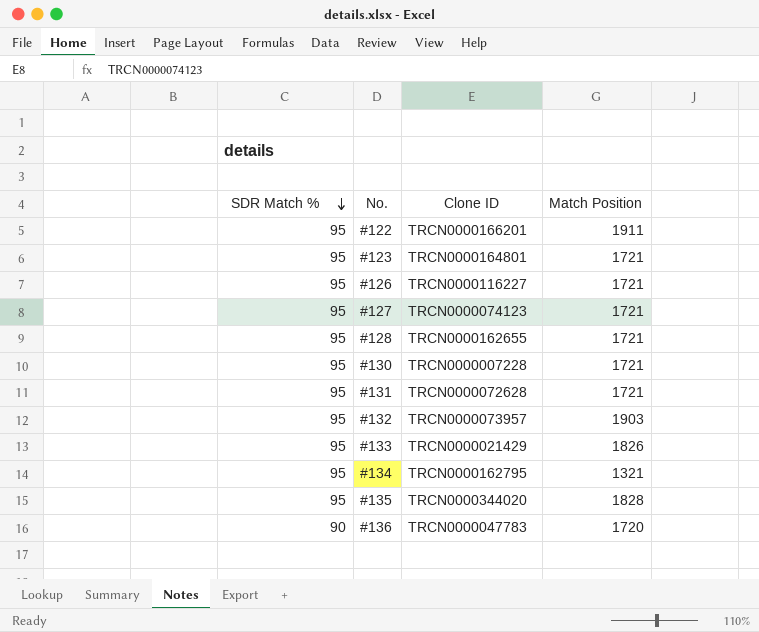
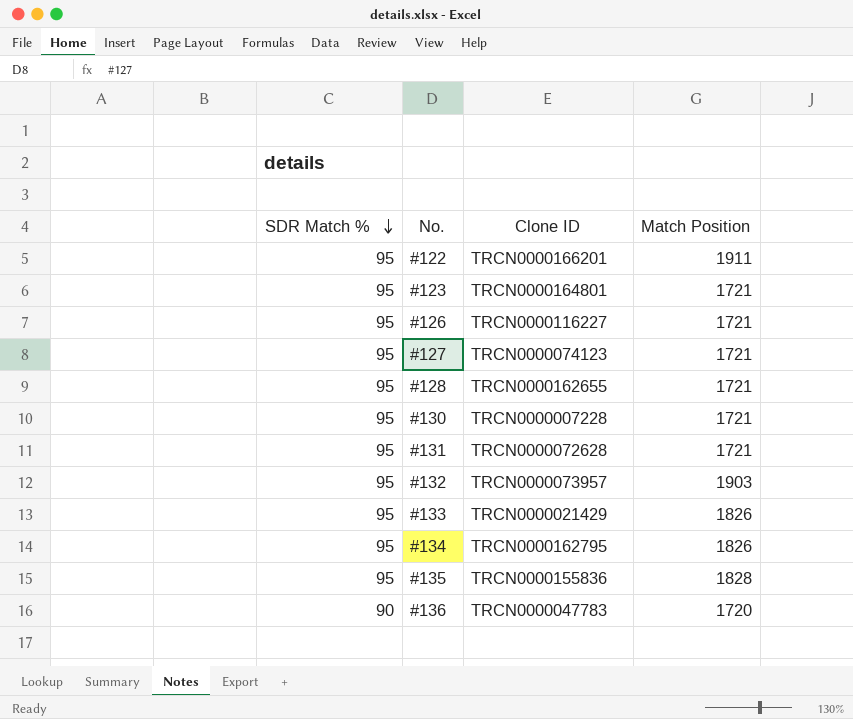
#134 | Match Position: 1321 -> 1826
#135 | Clone ID: TRCN0000344020 -> TRCN0000155836

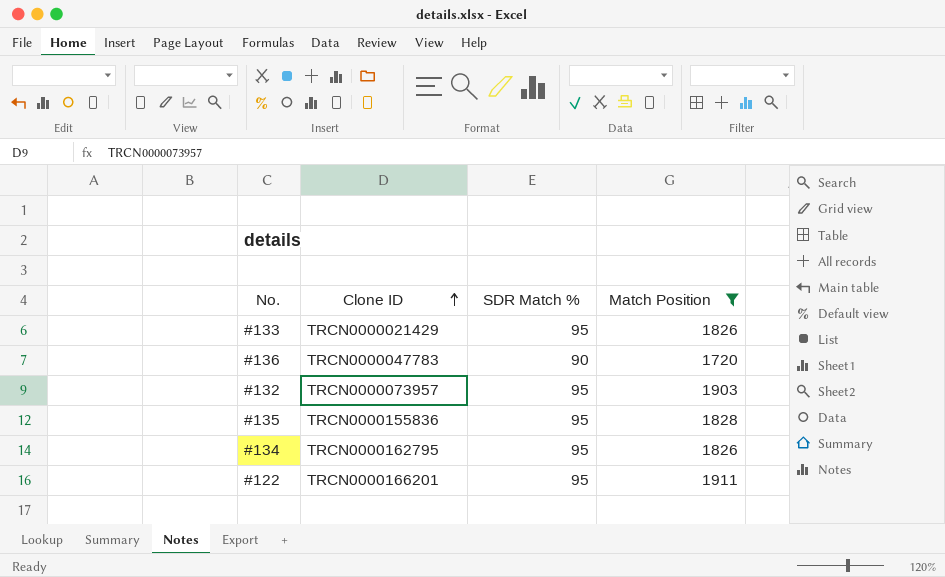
filter: none -> Match Position != 1721
row order: SDR Match % descending -> Clone ID ascending
column SDR Match % | position: 1 -> 3

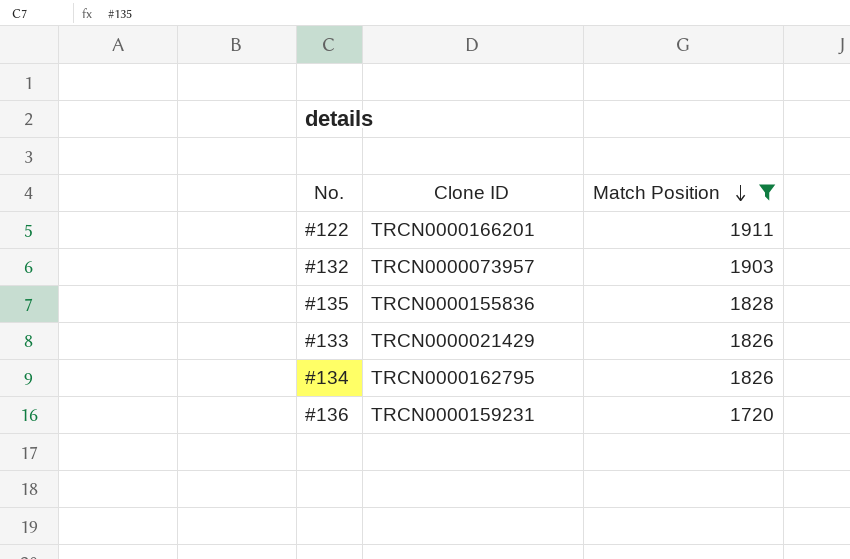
row order: Clone ID ascending -> Match Position descending
column SDR Match % | position: 3 -> none
#136 | Clone ID: TRCN0000047783 -> TRCN0000159231

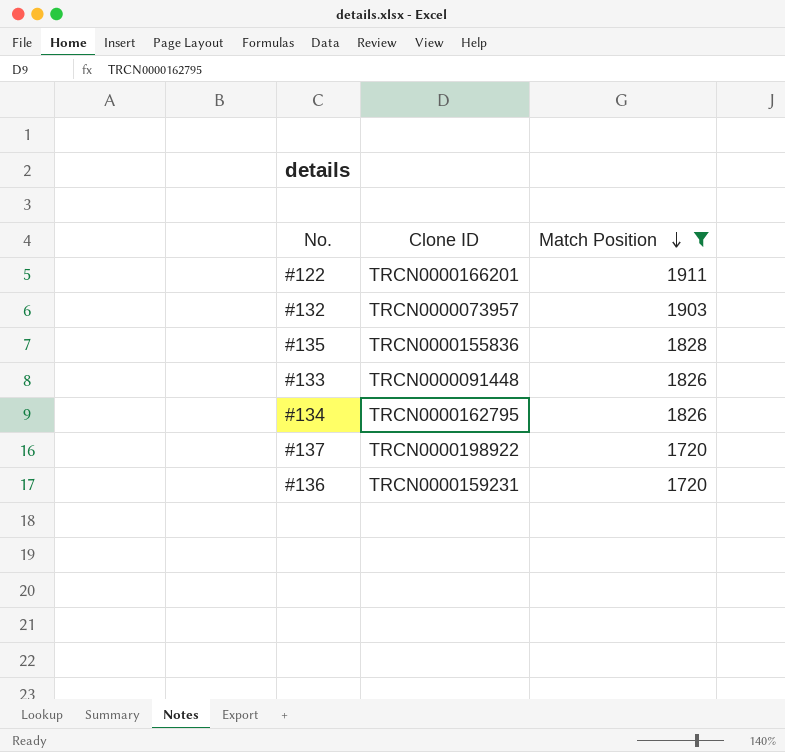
#133 | Clone ID: TRCN0000021429 -> TRCN0000091448
row #137: none -> TRCN0000198922 | 1720

